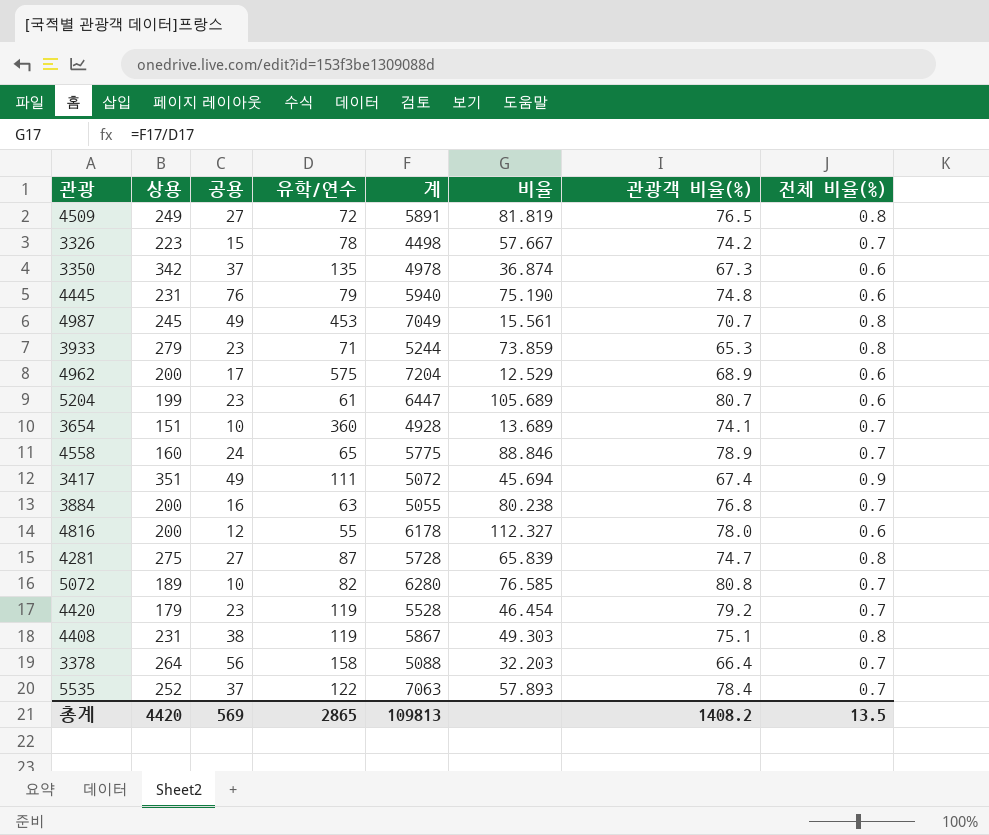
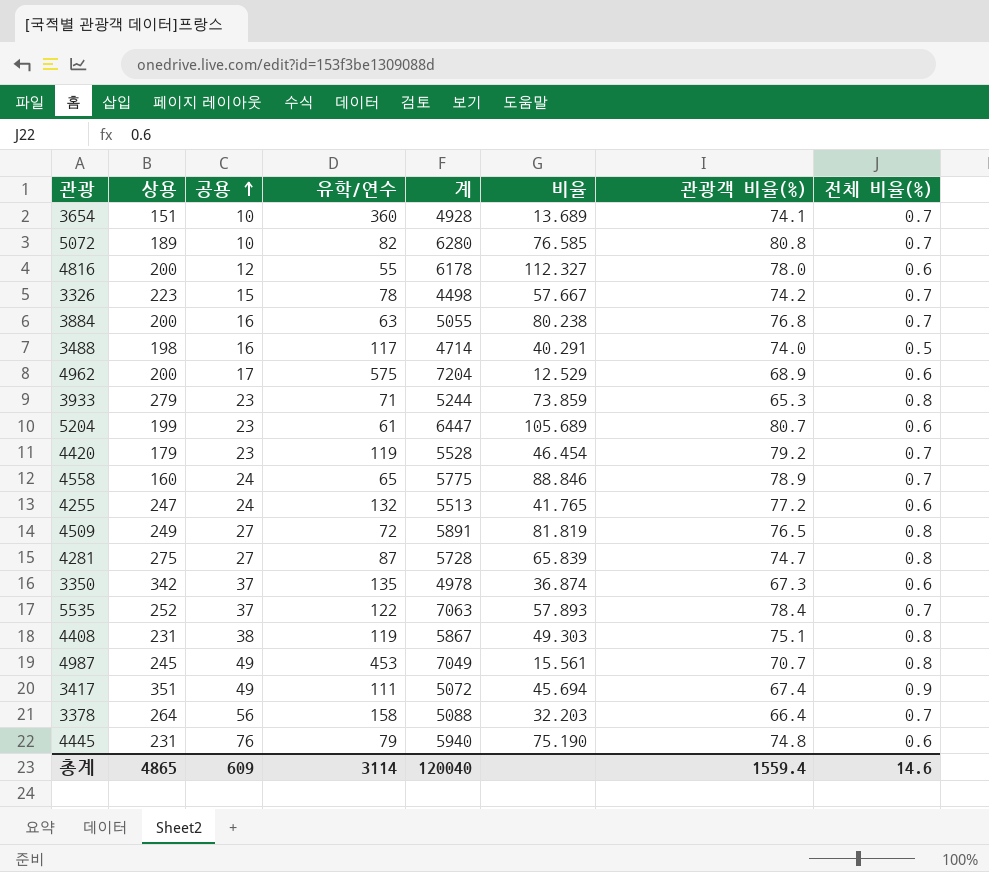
row order: none -> 공용 ascending
row 3488: none -> 198 | 16 | 117 | 4714 | 40.291 | 74.0 | 0.5
row 4255: none -> 247 | 24 | 132 | 5513 | 41.765 | 77.2 | 0.6
총계 | 상용: 4420 -> 4865
총계 | 공용: 569 -> 609
총계 | 유학/연수: 2865 -> 3114
총계 | 계: 109813 -> 120040
총계 | 관광객 비율(%): 1408.2 -> 1559.4
총계 | 전체 비율(%): 13.5 -> 14.6

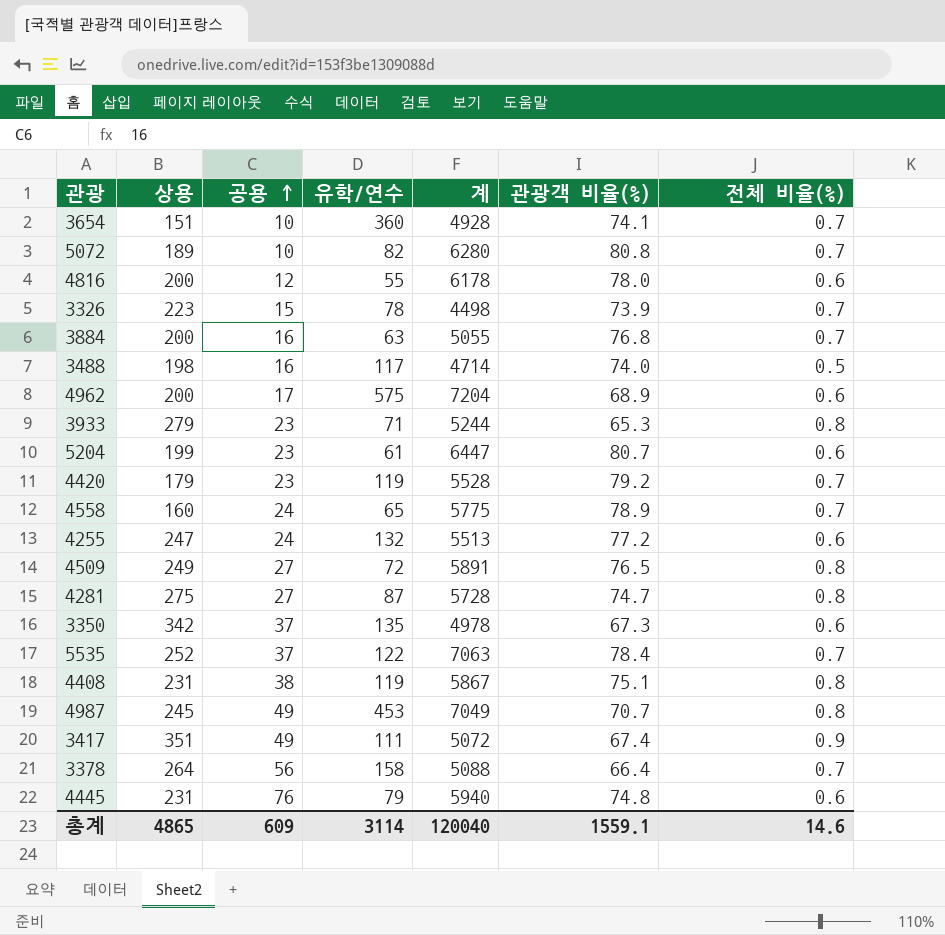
column 비율 | formula: [계] / [유학/연수] -> none
3326 | 관광객 비율(%): 74.2 -> 73.9
총계 | 관광객 비율(%): 1559.4 -> 1559.1

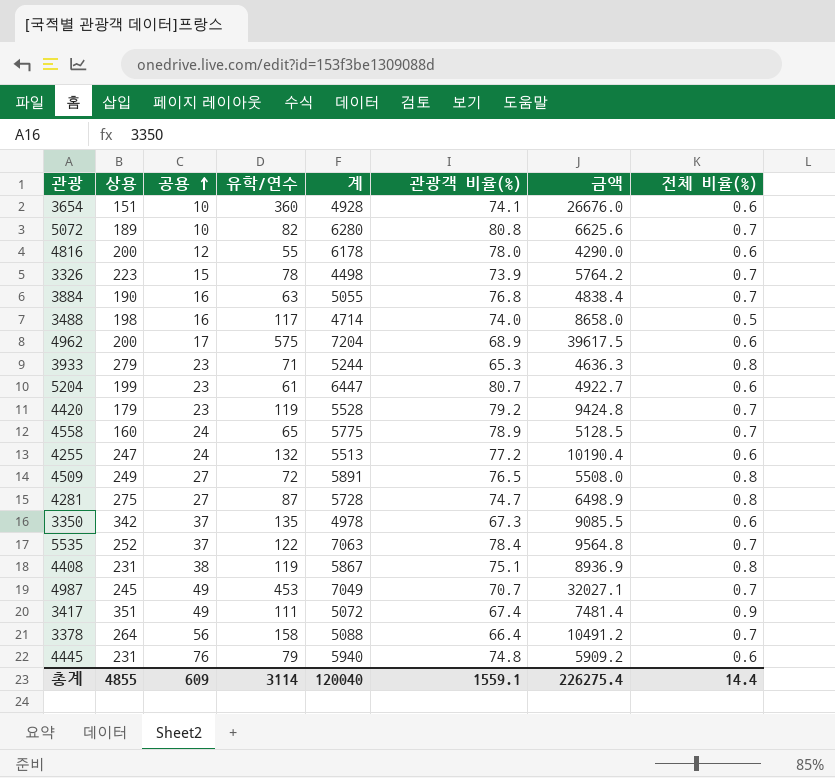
column 금액 | formula: none -> [유학/연수] * [관광객 비율(%)]
3654 | 전체 비율(%): 0.7 -> 0.6
3884 | 상용: 200 -> 190
4987 | 전체 비율(%): 0.8 -> 0.7
총계 | 상용: 4865 -> 4855
총계 | 전체 비율(%): 14.6 -> 14.4

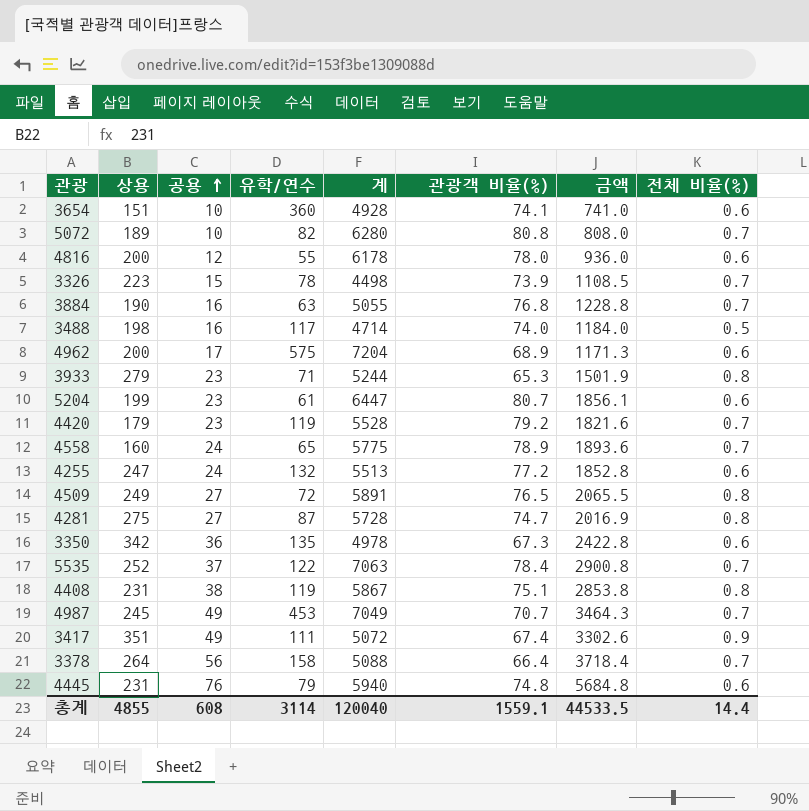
column 금액 | formula: [유학/연수] * [관광객 비율(%)] -> [공용] * [관광객 비율(%)]
3350 | 공용: 37 -> 36
총계 | 공용: 609 -> 608
총계 | 금액: 226275.4 -> 44533.5

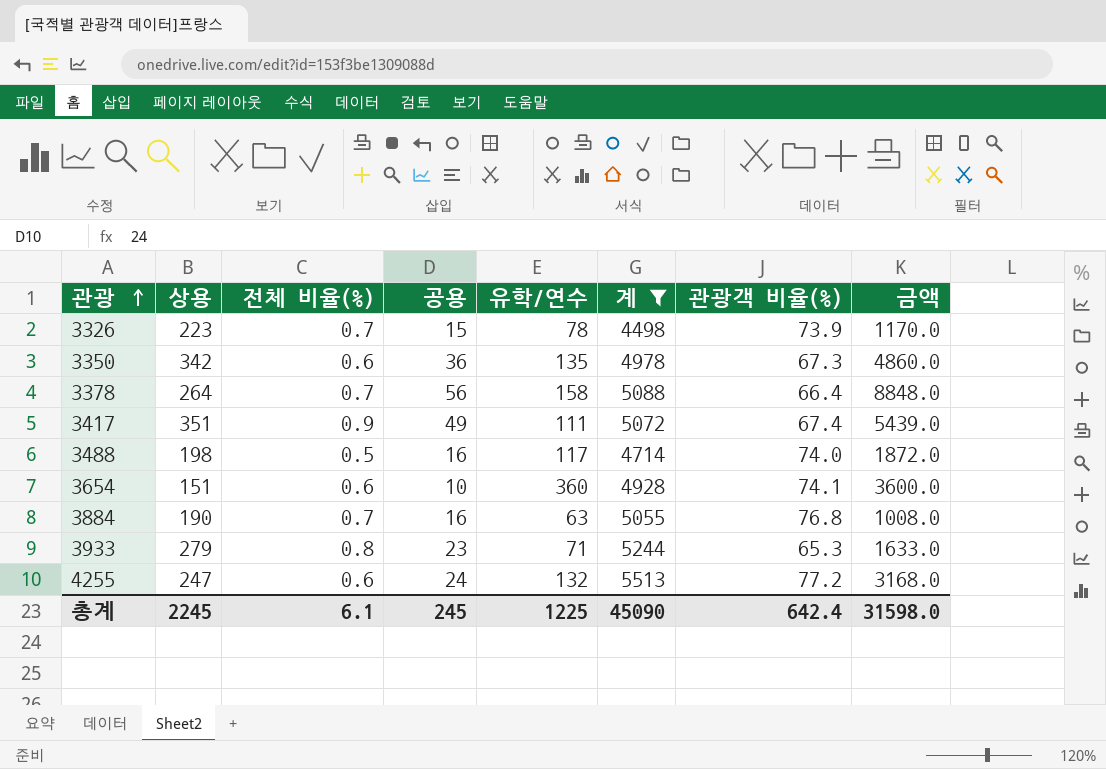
filter: none -> 계 <= 5513
row order: 공용 ascending -> 관광 ascending
column 전체 비율(%) | position: 8 -> 3
column 금액 | formula: [공용] * [관광객 비율(%)] -> [공용] * [유학/연수]
총계 | 상용: 4855 -> 2245
총계 | 전체 비율(%): 14.4 -> 6.1
총계 | 공용: 608 -> 245
총계 | 유학/연수: 3114 -> 1225
총계 | 계: 120040 -> 45090
총계 | 관광객 비율(%): 1559.1 -> 642.4
총계 | 금액: 44533.5 -> 31598.0

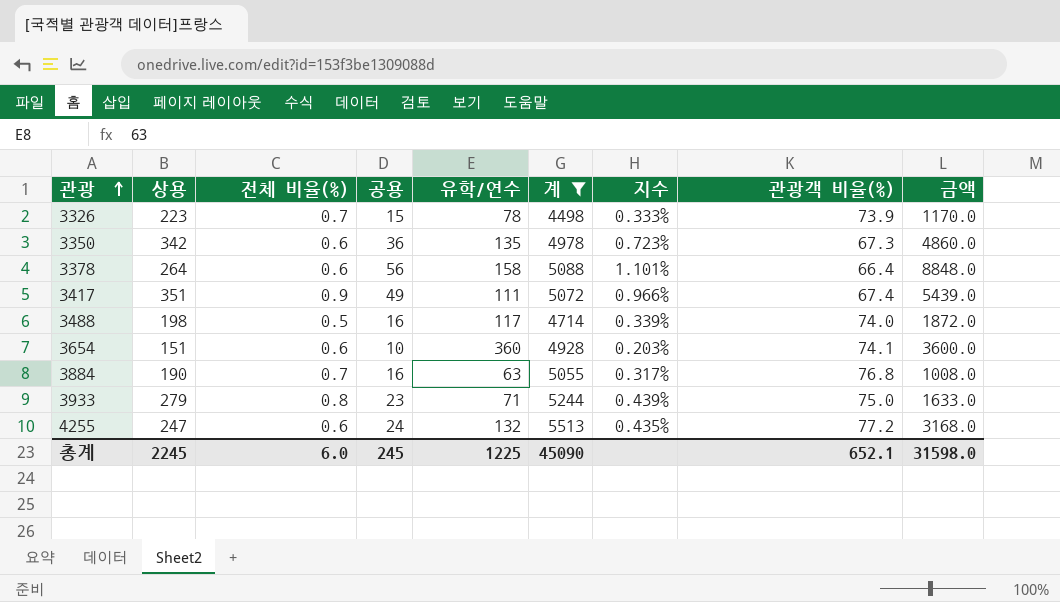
column 지수 | formula: none -> [공용] / [계]
3378 | 전체 비율(%): 0.7 -> 0.6
3933 | 관광객 비율(%): 65.3 -> 75.0
총계 | 전체 비율(%): 6.1 -> 6.0
총계 | 관광객 비율(%): 642.4 -> 652.1

